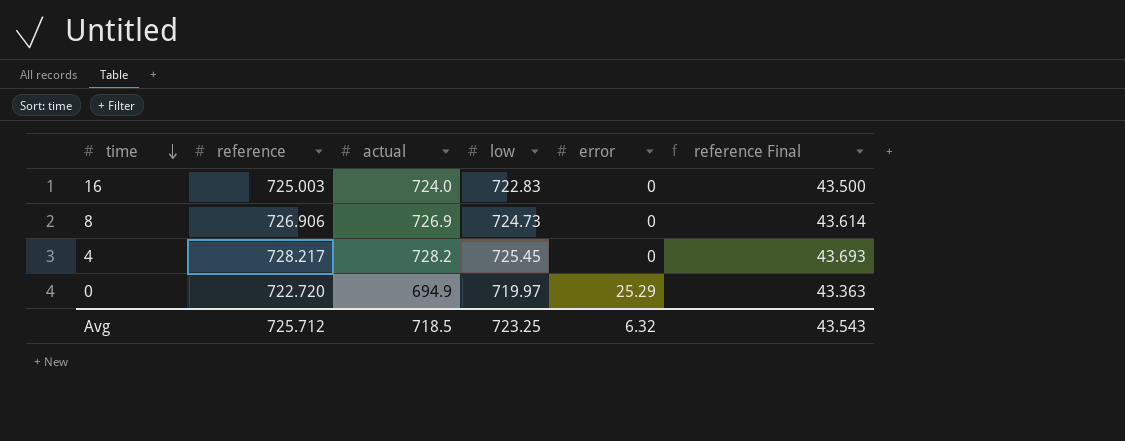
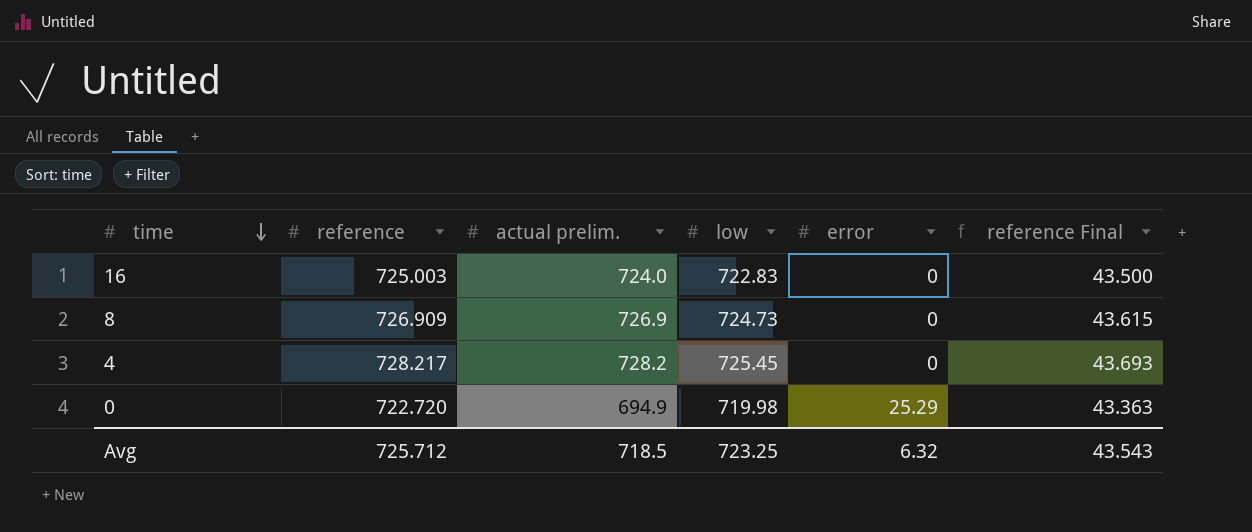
column name: actual -> actual prelim.
8 | reference: 726.906 -> 726.909
8 | reference Final: 43.614 -> 43.615
0 | low: 719.97 -> 719.98

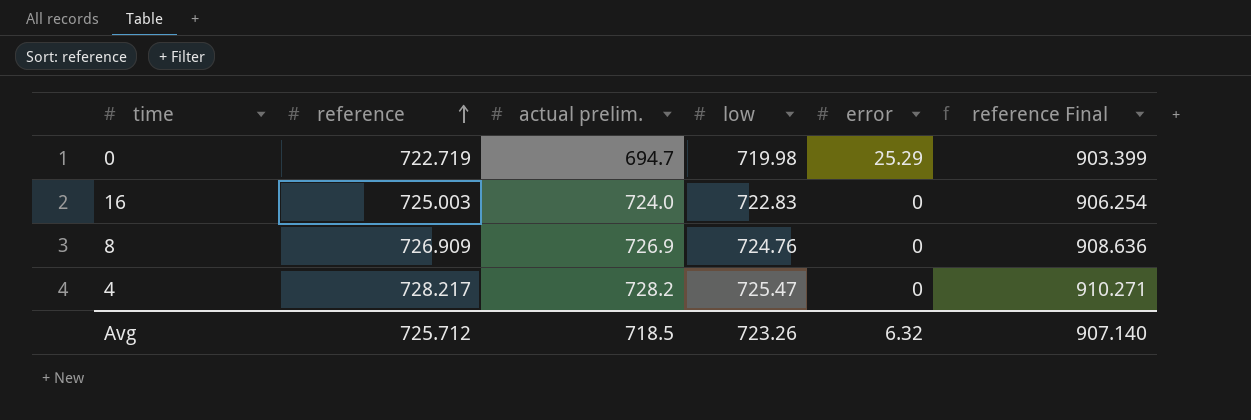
row order: time descending -> reference ascending
column reference Final | formula: [reference] * 0.06 -> [reference] * 1.25
0 | reference: 722.720 -> 722.719
0 | actual prelim.: 694.9 -> 694.7
8 | low: 724.73 -> 724.76
4 | low: 725.45 -> 725.47
Avg | low: 723.25 -> 723.26
Avg | reference Final: 43.543 -> 907.140

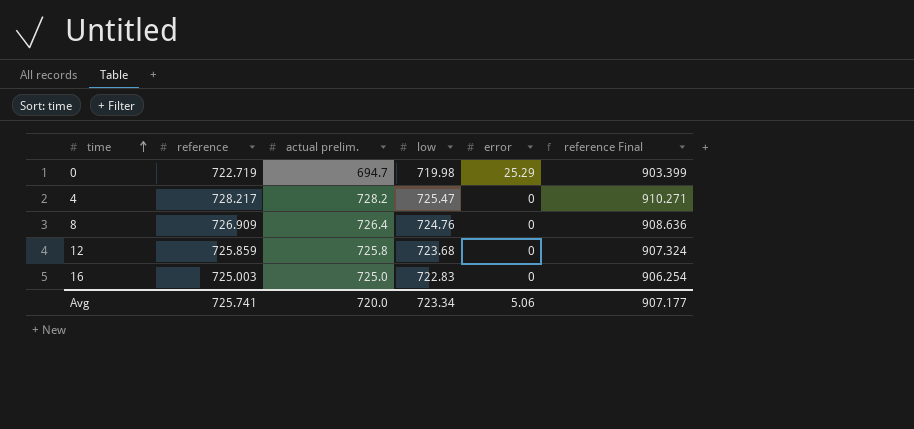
row order: reference ascending -> time ascending
8 | actual prelim.: 726.9 -> 726.4
row 12: none -> 725.859 | 725.8 | 723.68 | 0 | 907.324
16 | actual prelim.: 724.0 -> 725.0
Avg | reference: 725.712 -> 725.741
Avg | actual prelim.: 718.5 -> 720.0
Avg | low: 723.26 -> 723.34
Avg | error: 6.32 -> 5.06
Avg | reference Final: 907.140 -> 907.177

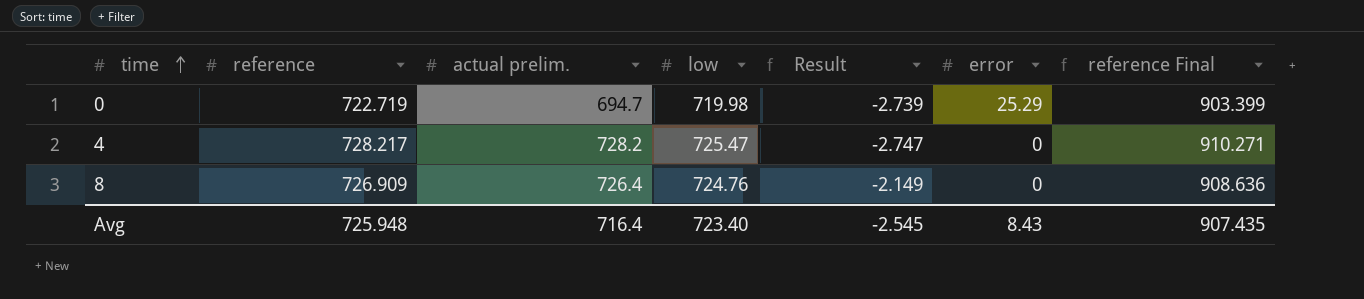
column Result | formula: none -> [low] - [reference]
row 12: 725.859 | 725.8 | 723.68 | 0 | 907.324 -> none
row 16: 725.003 | 725.0 | 722.83 | 0 | 906.254 -> none
Avg | reference: 725.741 -> 725.948
Avg | actual prelim.: 720.0 -> 716.4
Avg | low: 723.34 -> 723.40
Avg | error: 5.06 -> 8.43
Avg | reference Final: 907.177 -> 907.435

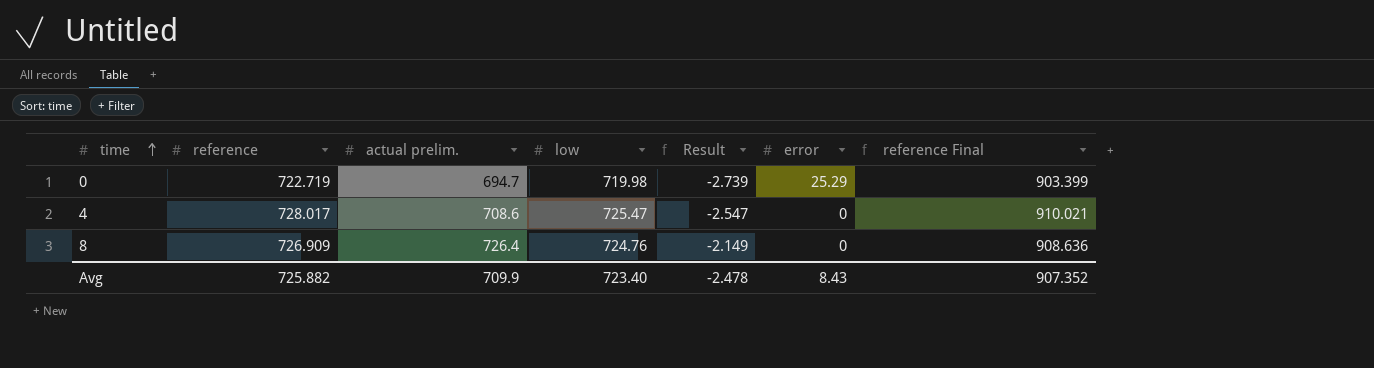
4 | reference: 728.217 -> 728.017
4 | actual prelim.: 728.2 -> 708.6
4 | Result: -2.747 -> -2.547
4 | reference Final: 910.271 -> 910.021
Avg | reference: 725.948 -> 725.882
Avg | actual prelim.: 716.4 -> 709.9
Avg | Result: -2.545 -> -2.478
Avg | reference Final: 907.435 -> 907.352

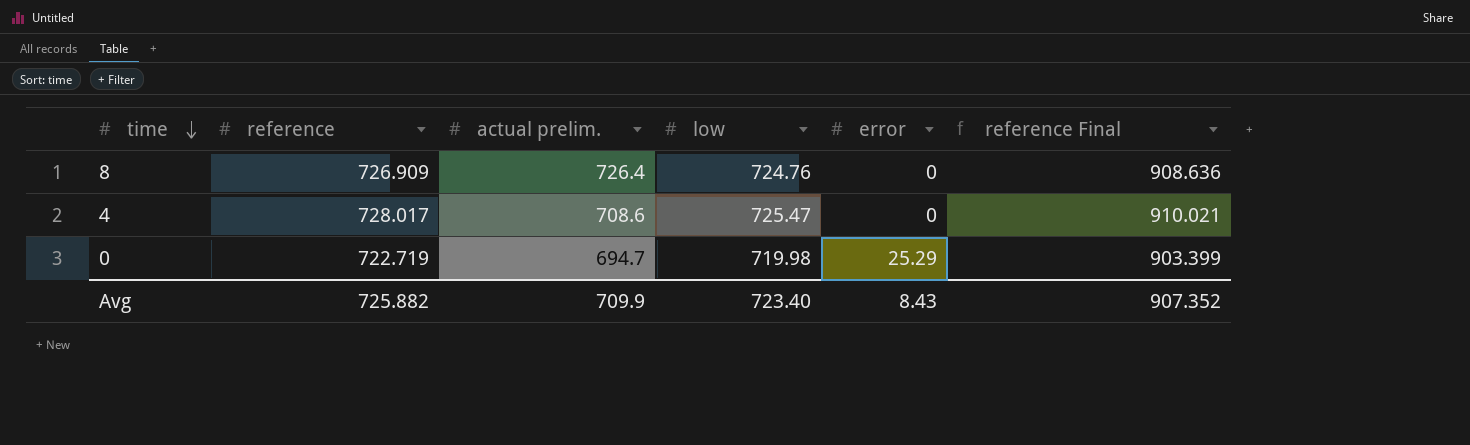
row order: time ascending -> time descending
column Result | formula: [low] - [reference] -> none

